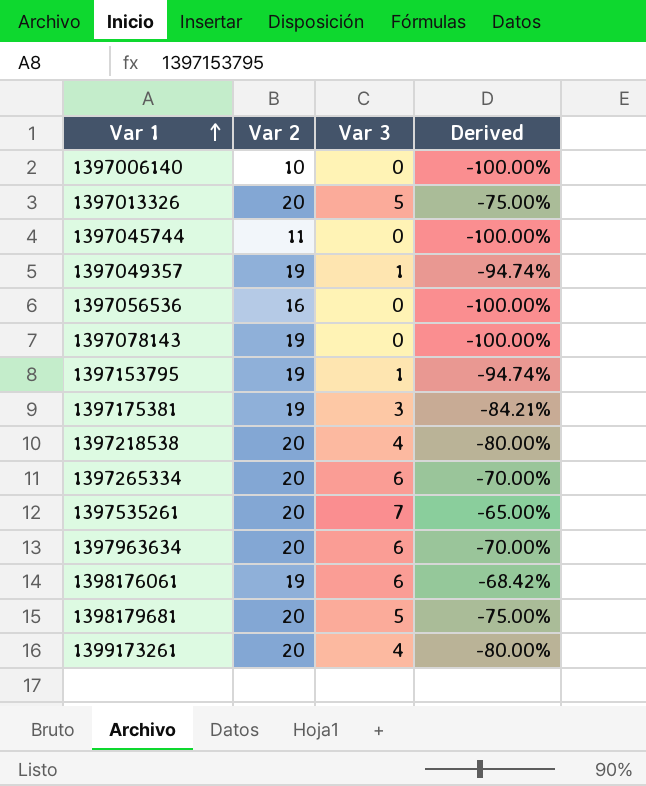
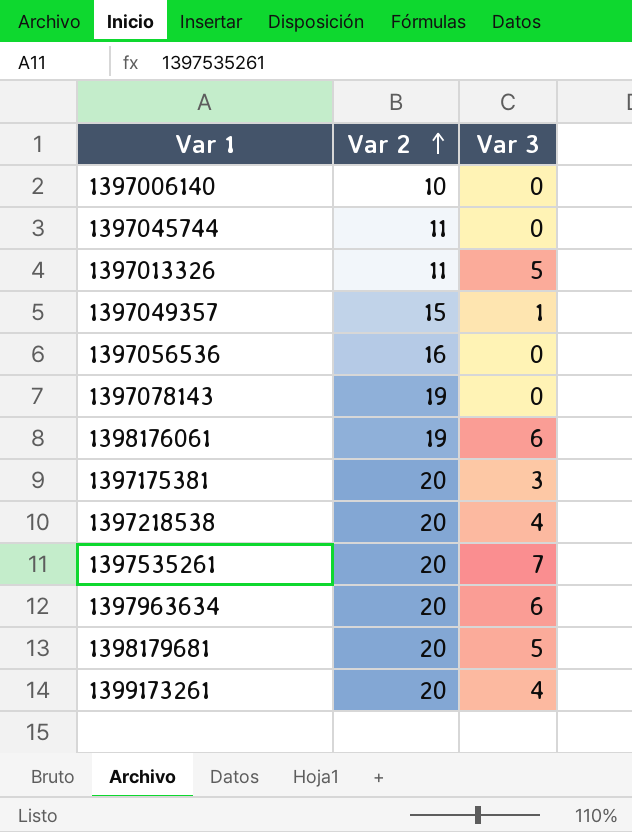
row order: Var 1 ascending -> Var 2 ascending
column Derived | formula: ([Var 3] - [Var 2]) / [Var 2] -> none
row 1397153795: 19 | 1 | -94.74% -> none
row 1397265334: 20 | 6 | -70.00% -> none
1397013326 | Var 2: 20 -> 11
1397049357 | Var 2: 19 -> 15
1397175381 | Var 2: 19 -> 20

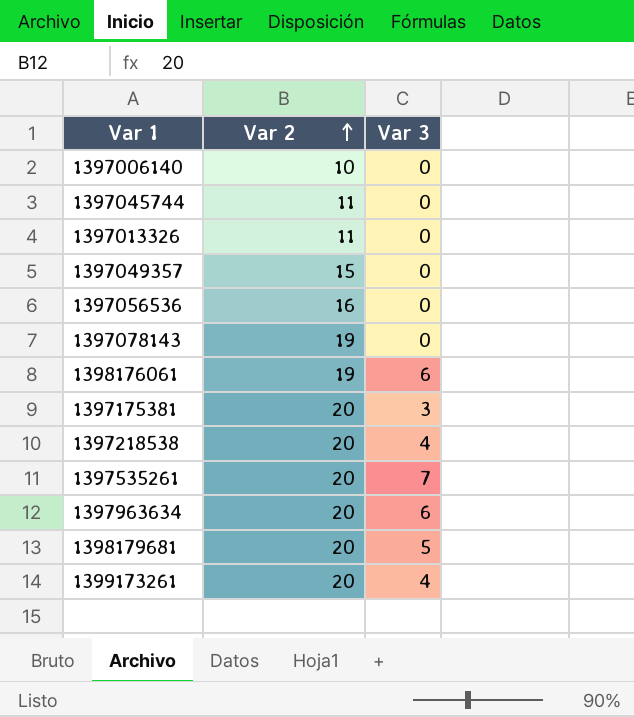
1397013326 | Var 3: 5 -> 0
1397049357 | Var 3: 1 -> 0

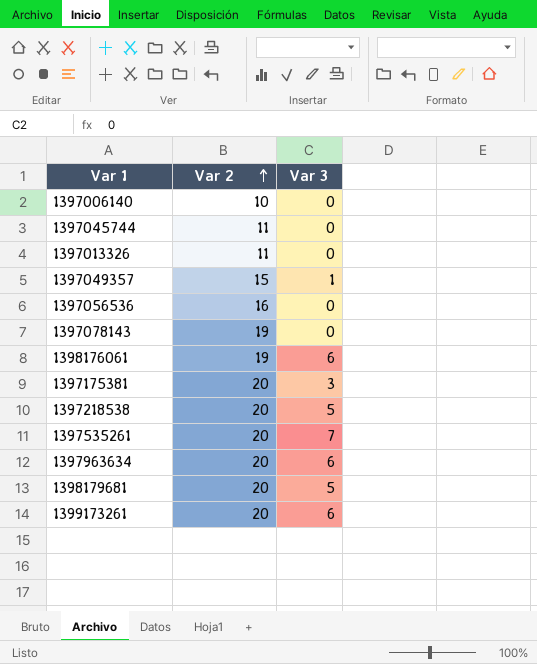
1397049357 | Var 3: 0 -> 1
1397218538 | Var 3: 4 -> 5
1399173261 | Var 3: 4 -> 6

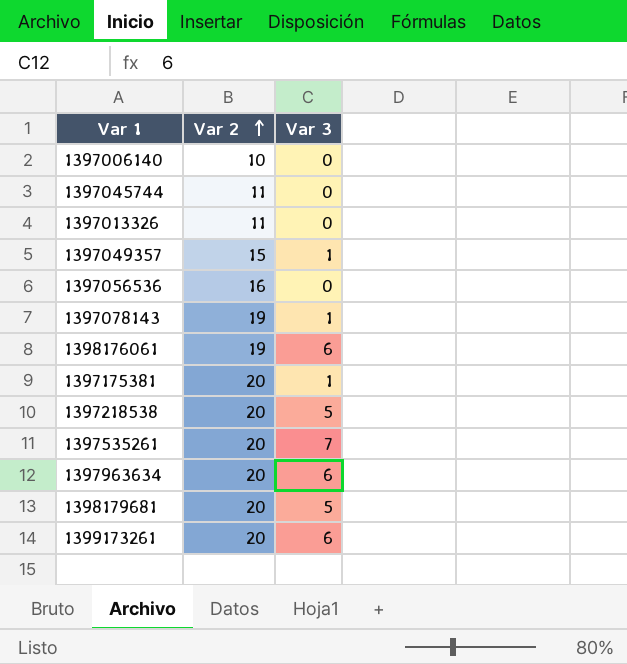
1397078143 | Var 3: 0 -> 1
1397175381 | Var 3: 3 -> 1

